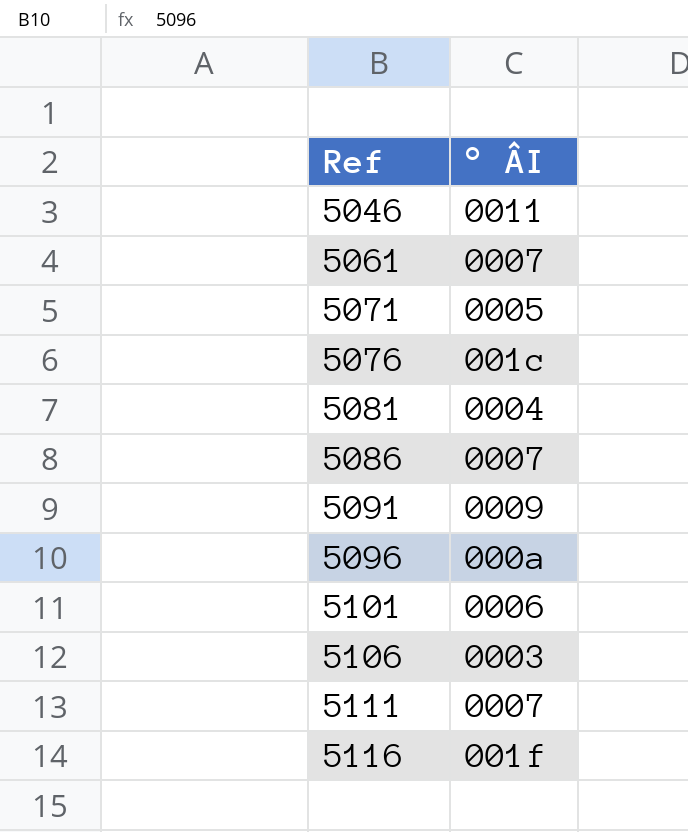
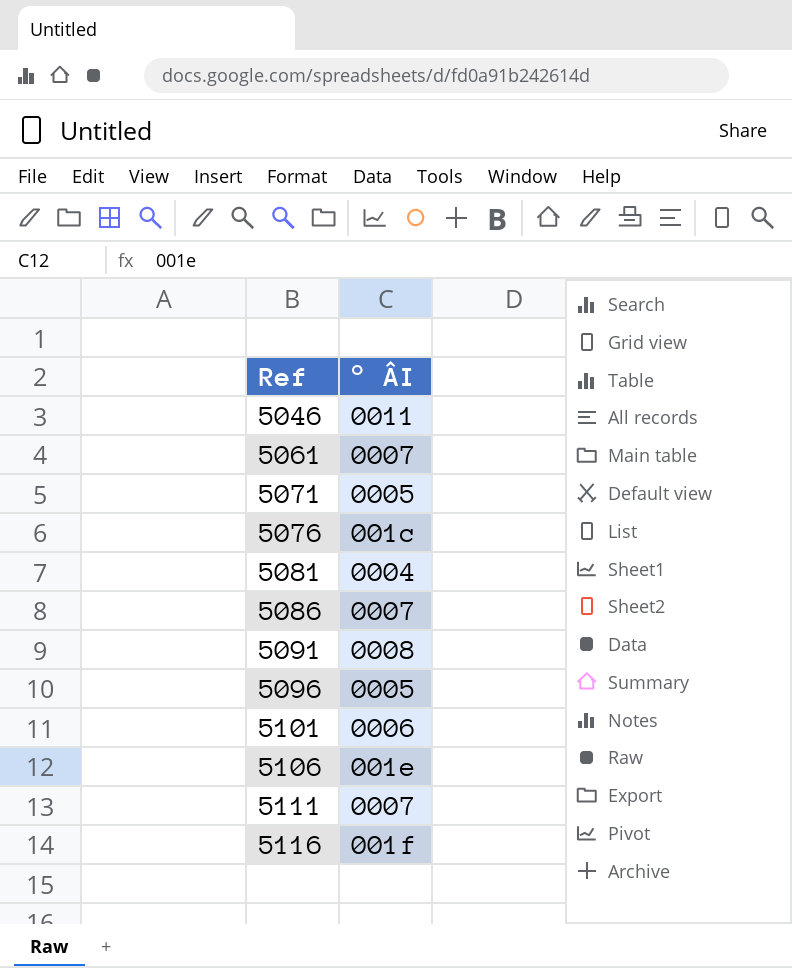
5091 | ° ÂI: 0009 -> 0008
5096 | ° ÂI: 000a -> 0005
5106 | ° ÂI: 0003 -> 001e

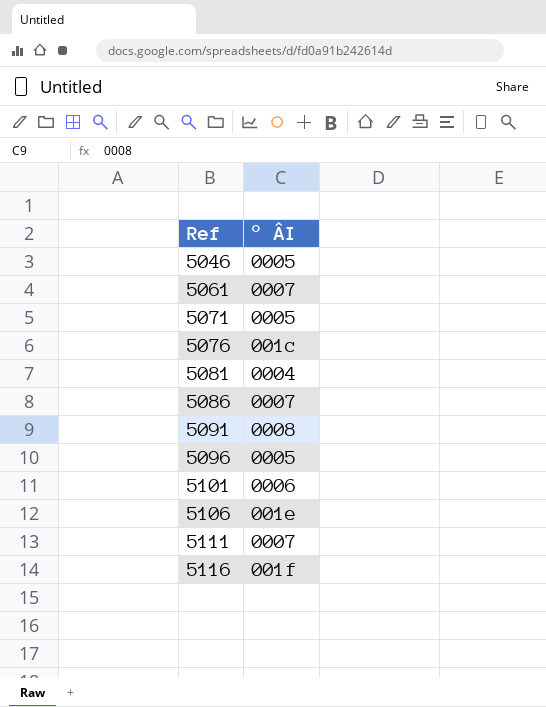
5046 | ° ÂI: 0011 -> 0005

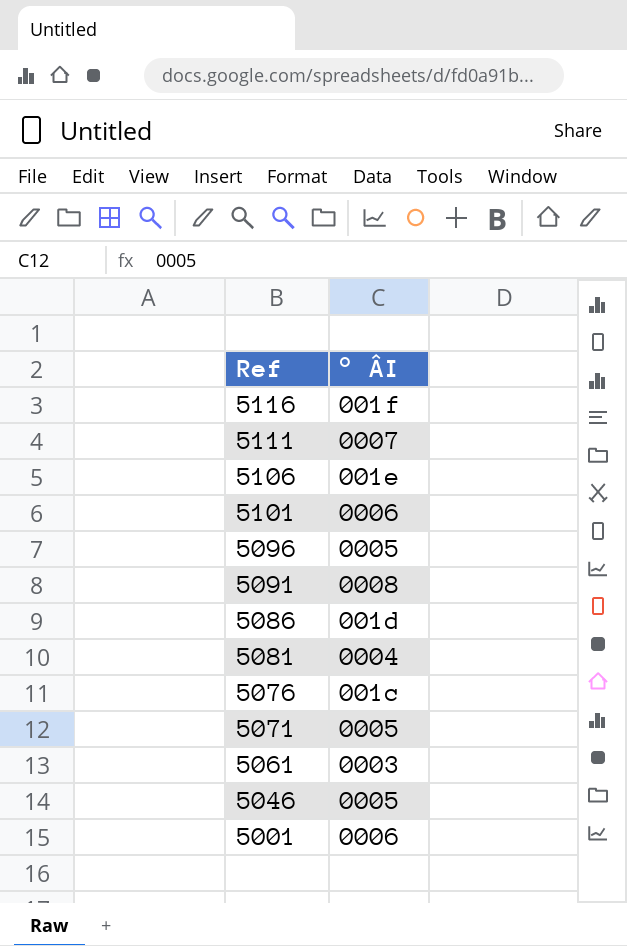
row order: Ref ascending -> Ref descending
5086 | ° ÂI: 0007 -> 001d
5061 | ° ÂI: 0007 -> 0003
row 5001: none -> 0006

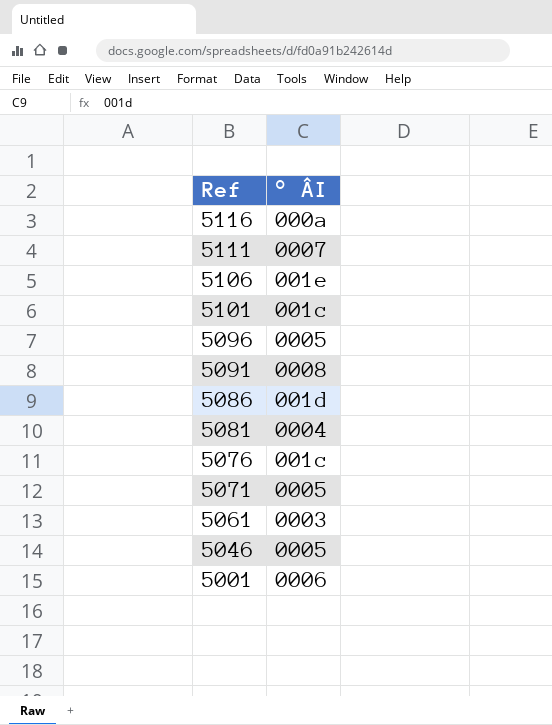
5116 | ° ÂI: 001f -> 000a
5101 | ° ÂI: 0006 -> 001c

